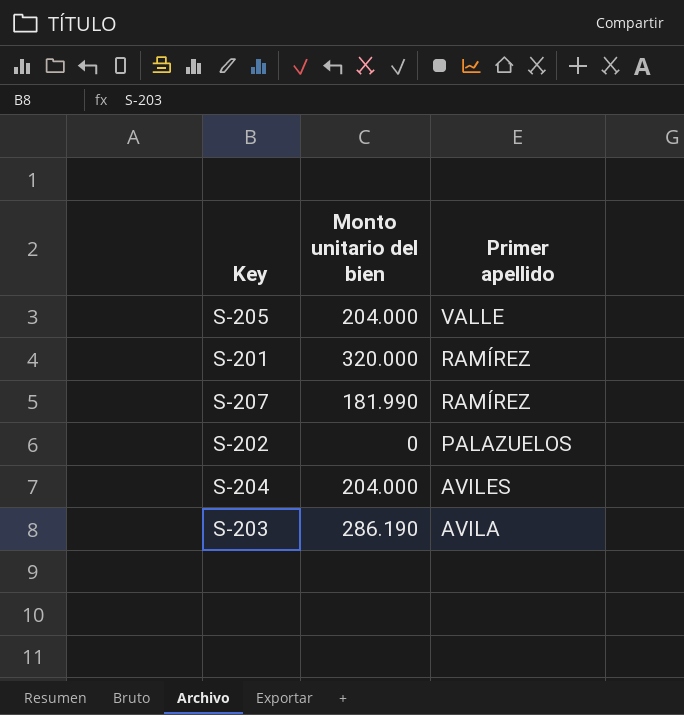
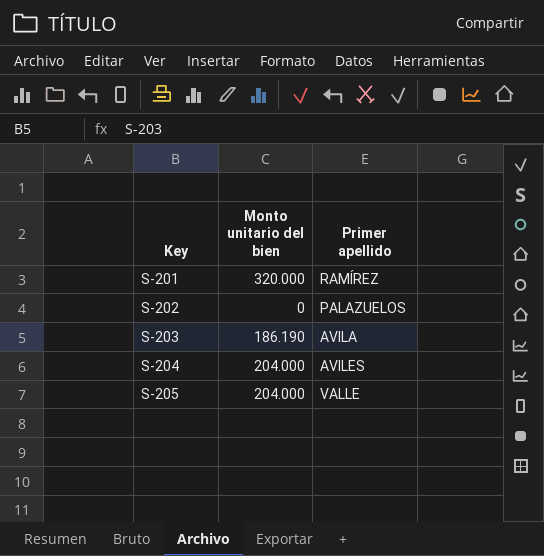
row order: Primer apellido descending -> Key ascending
row S-207: 181.990 | RAMÍREZ -> none
S-203 | Monto unitario del bien: 286.190 -> 186.190

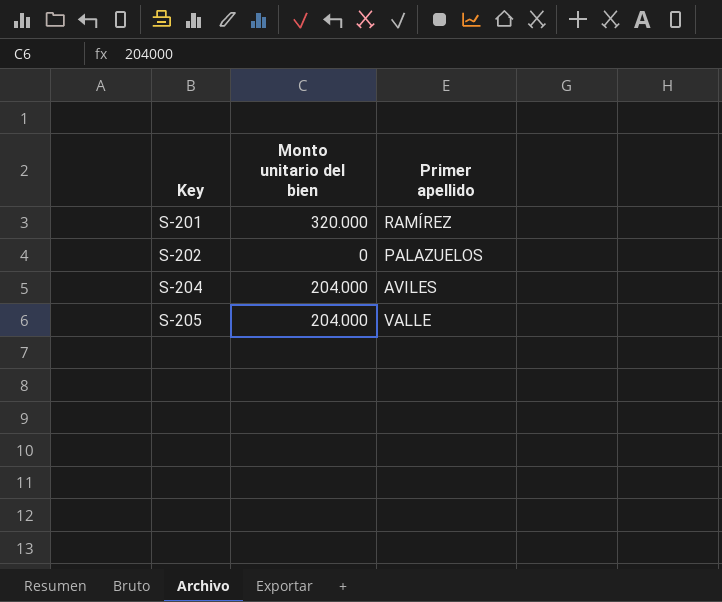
row S-203: 186.190 | AVILA -> none

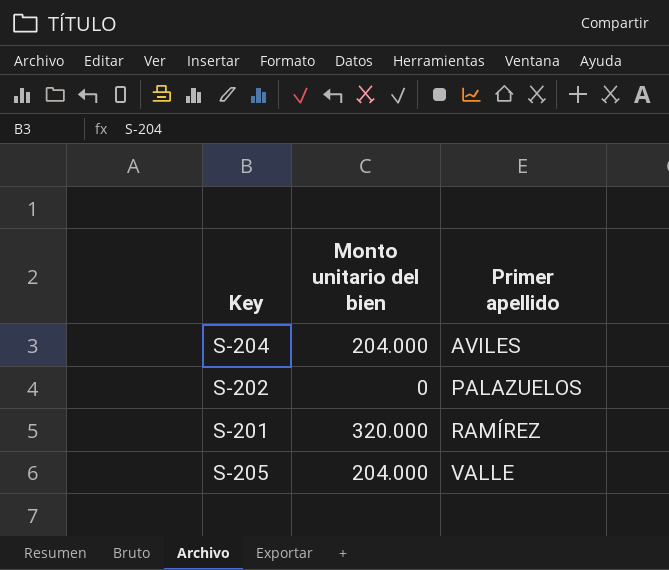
row order: Key ascending -> Primer apellido ascending

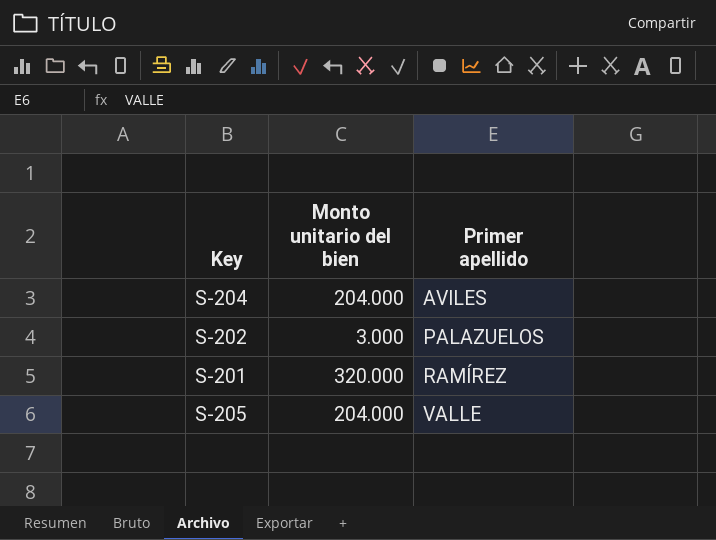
S-202 | Monto unitario del bien: 0 -> 3.000

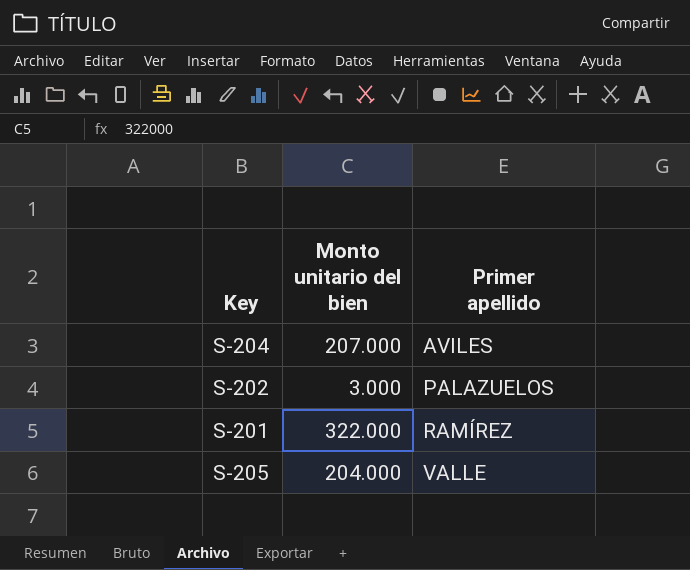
S-204 | Monto unitario del bien: 204.000 -> 207.000
S-201 | Monto unitario del bien: 320.000 -> 322.000

